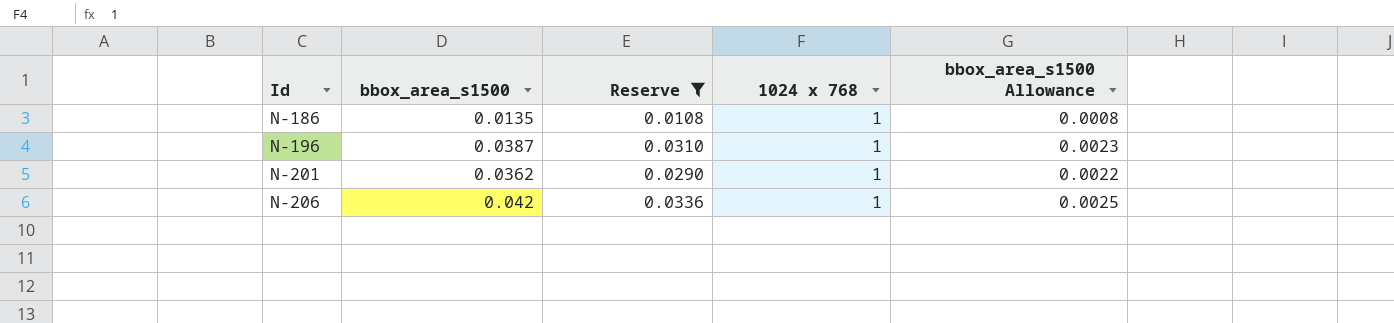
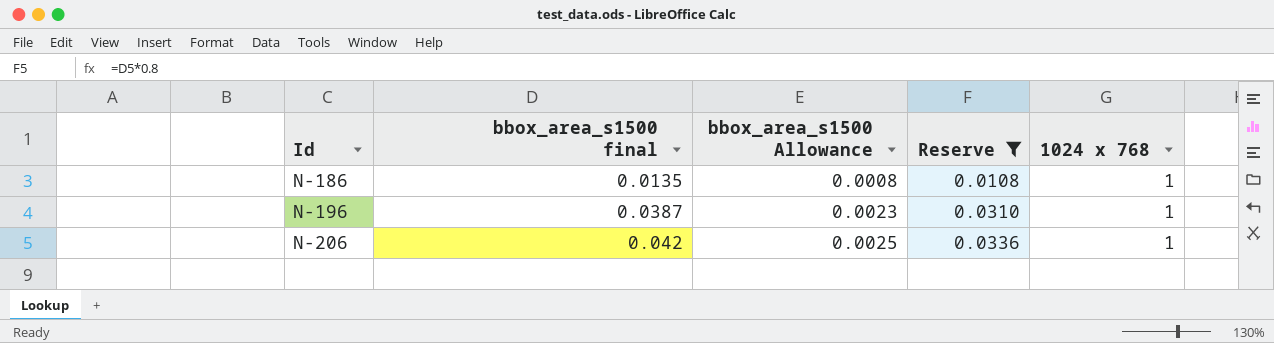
column name: bbox_area_s1500 -> bbox_area_s1500 final
column bbox_area_s1500 Allowance | position: 5 -> 3
row N-201: 0.0362 | 0.0290 | 1 | 0.0022 -> none

